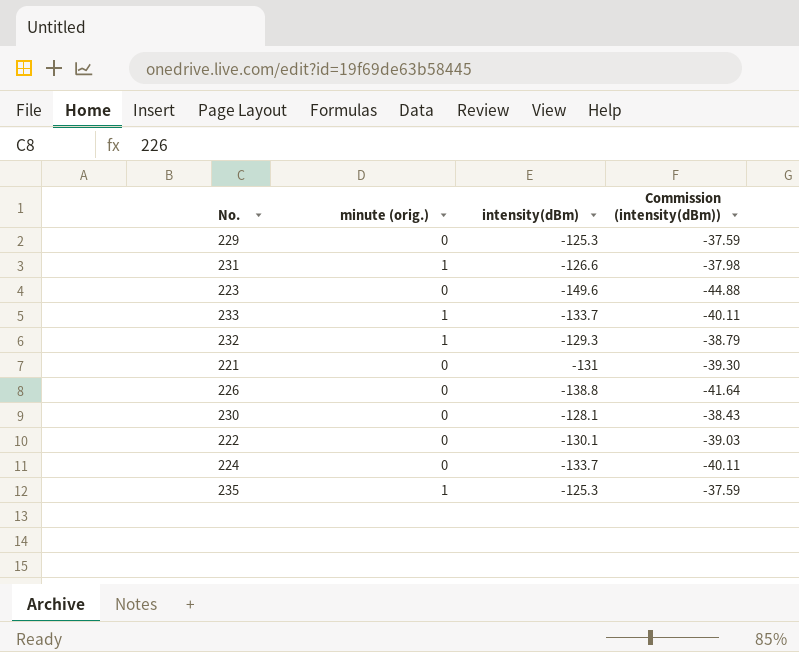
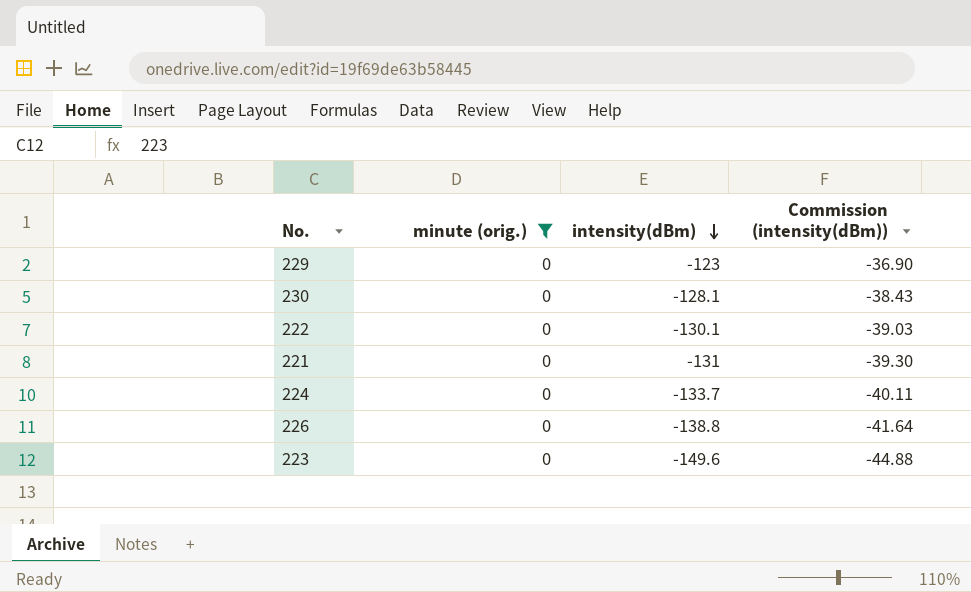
filter: none -> minute (orig.) = 0
row order: none -> intensity(dBm) descending
229 | intensity(dBm): -125.3 -> -123
229 | Commission (intensity(dBm)): -37.59 -> -36.90

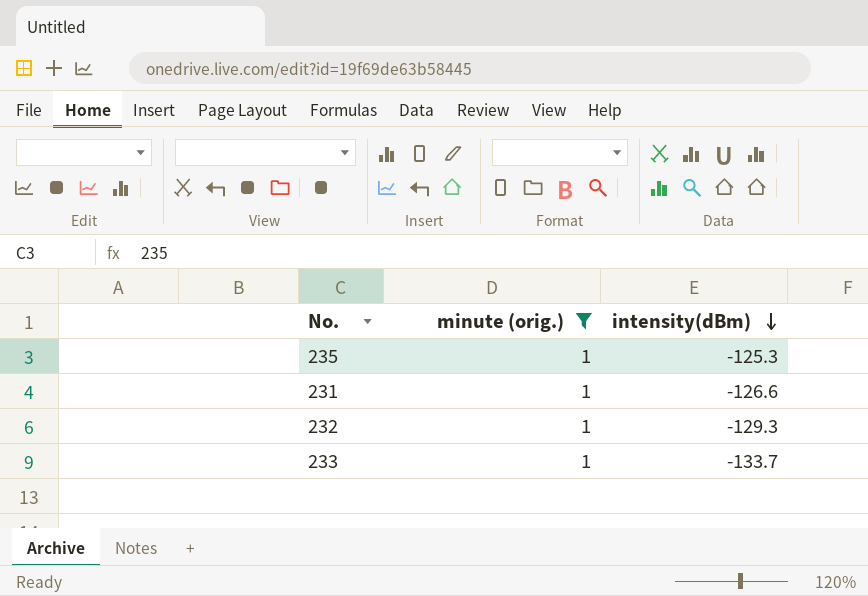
filter: minute (orig.) = 0 -> minute (orig.) = 1
column Commission (intensity(dBm)) | formula: [intensity(dBm)] * 0.3 -> none

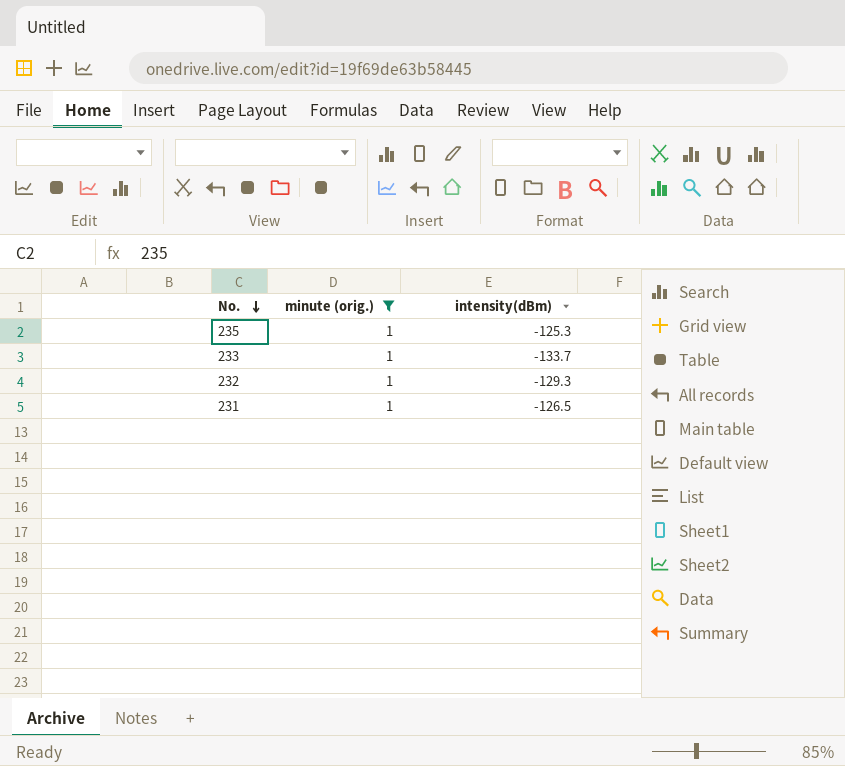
row order: intensity(dBm) descending -> No. descending
231 | intensity(dBm): -126.6 -> -126.5

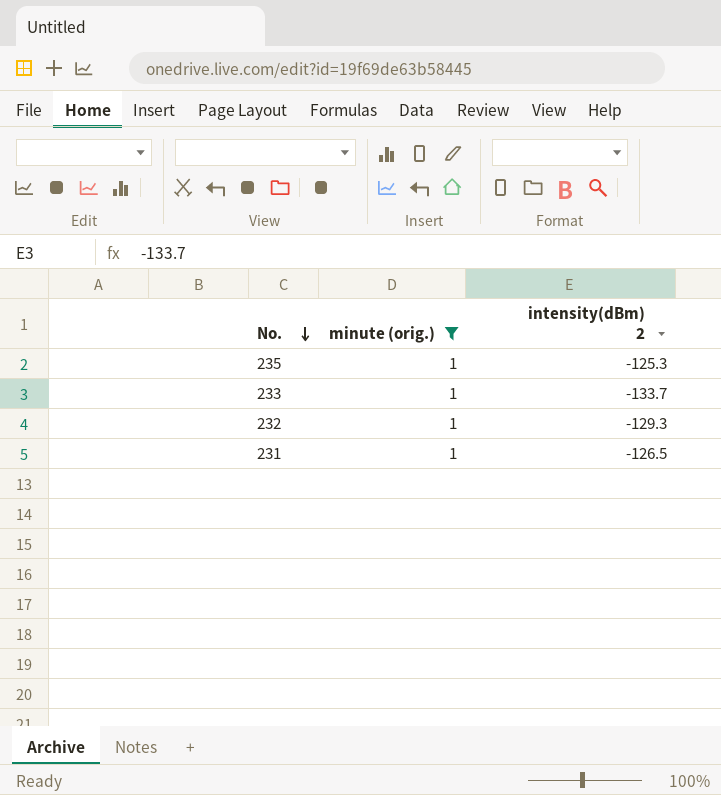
column name: intensity(dBm) -> intensity(dBm) 2

